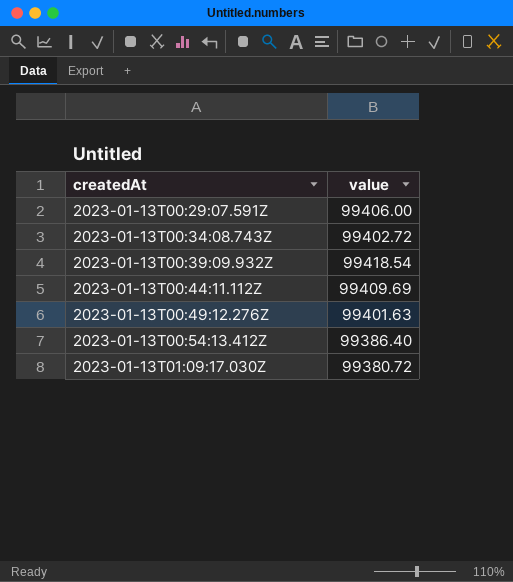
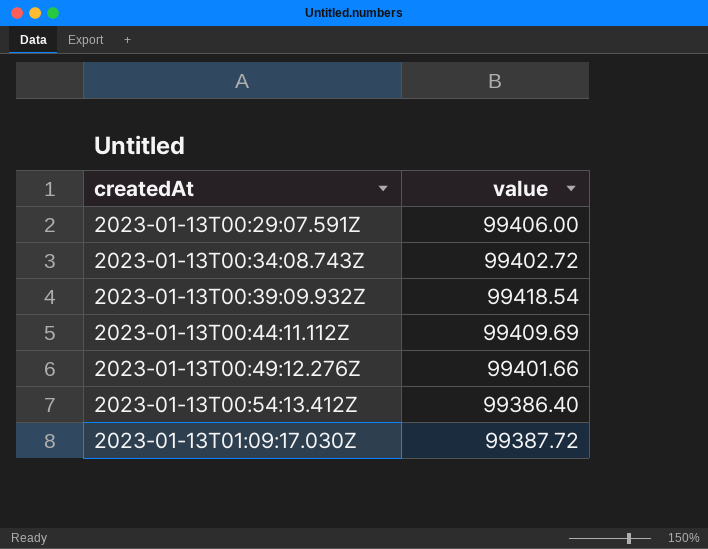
2023-01-13T00:49:12.276Z | value: 99401.63 -> 99401.66
2023-01-13T01:09:17.030Z | value: 99380.72 -> 99387.72

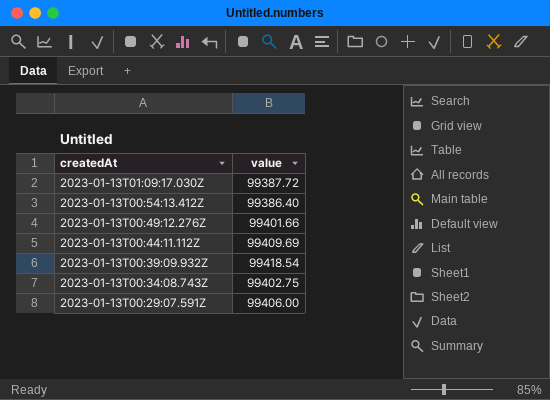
row order: createdAt ascending -> createdAt descending
2023-01-13T00:34:08.743Z | value: 99402.72 -> 99402.75

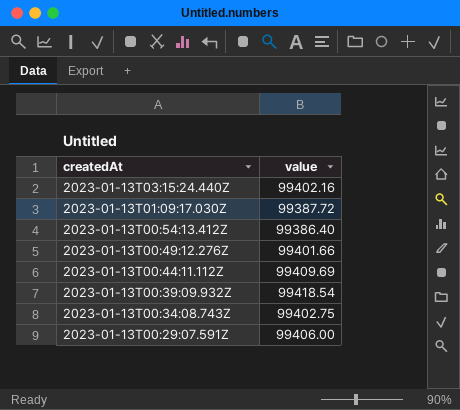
row 2023-01-13T03:15:24.440Z: none -> 99402.16

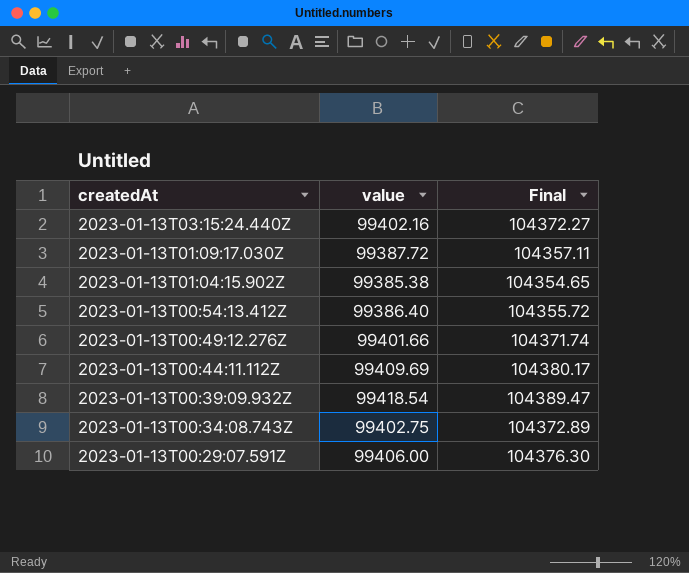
column Final | formula: none -> [value] * 1.05
row 2023-01-13T01:04:15.902Z: none -> 99385.38 | 104354.65

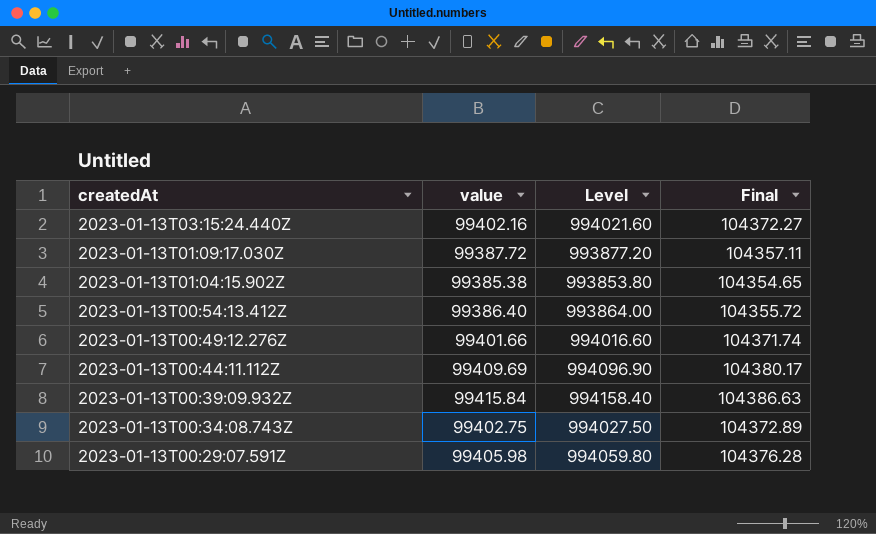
column Level | formula: none -> [value] * 10
2023-01-13T00:39:09.932Z | value: 99418.54 -> 99415.84
2023-01-13T00:39:09.932Z | Final: 104389.47 -> 104386.63
2023-01-13T00:29:07.591Z | value: 99406.00 -> 99405.98
2023-01-13T00:29:07.591Z | Final: 104376.30 -> 104376.28

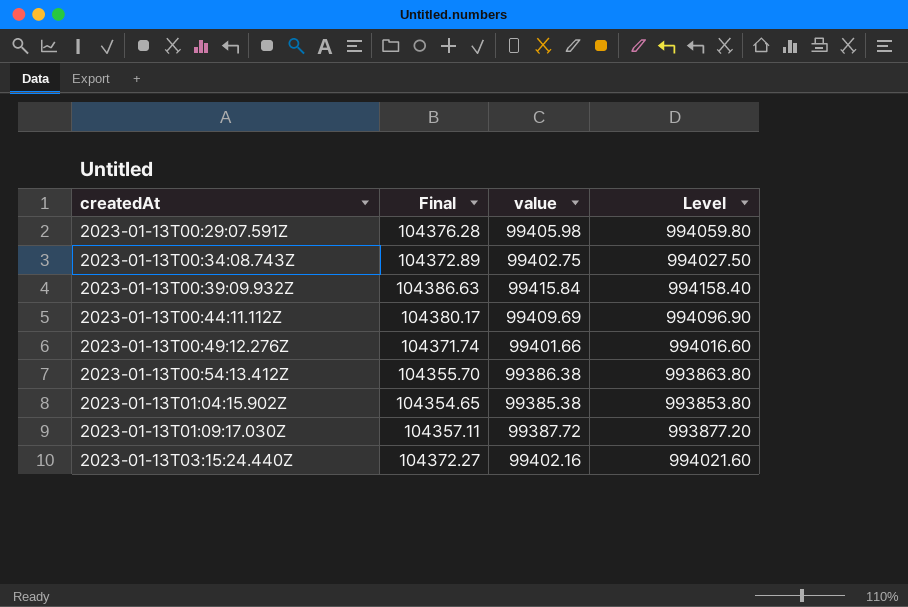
row order: createdAt descending -> createdAt ascending
column Final | position: 4 -> 2
2023-01-13T00:54:13.412Z | Final: 104355.72 -> 104355.70
2023-01-13T00:54:13.412Z | value: 99386.40 -> 99386.38
2023-01-13T00:54:13.412Z | Level: 993864.00 -> 993863.80

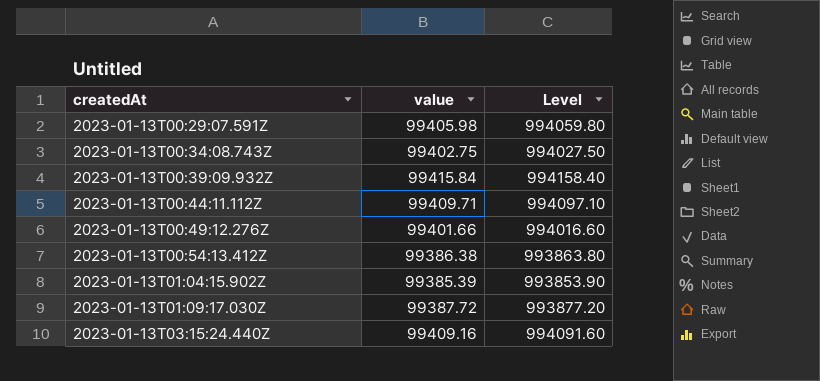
column Final | formula: [value] * 1.05 -> none
2023-01-13T00:44:11.112Z | value: 99409.69 -> 99409.71
2023-01-13T00:44:11.112Z | Level: 994096.90 -> 994097.10
2023-01-13T01:04:15.902Z | value: 99385.38 -> 99385.39
2023-01-13T01:04:15.902Z | Level: 993853.80 -> 993853.90
2023-01-13T03:15:24.440Z | value: 99402.16 -> 99409.16
2023-01-13T03:15:24.440Z | Level: 994021.60 -> 994091.60

